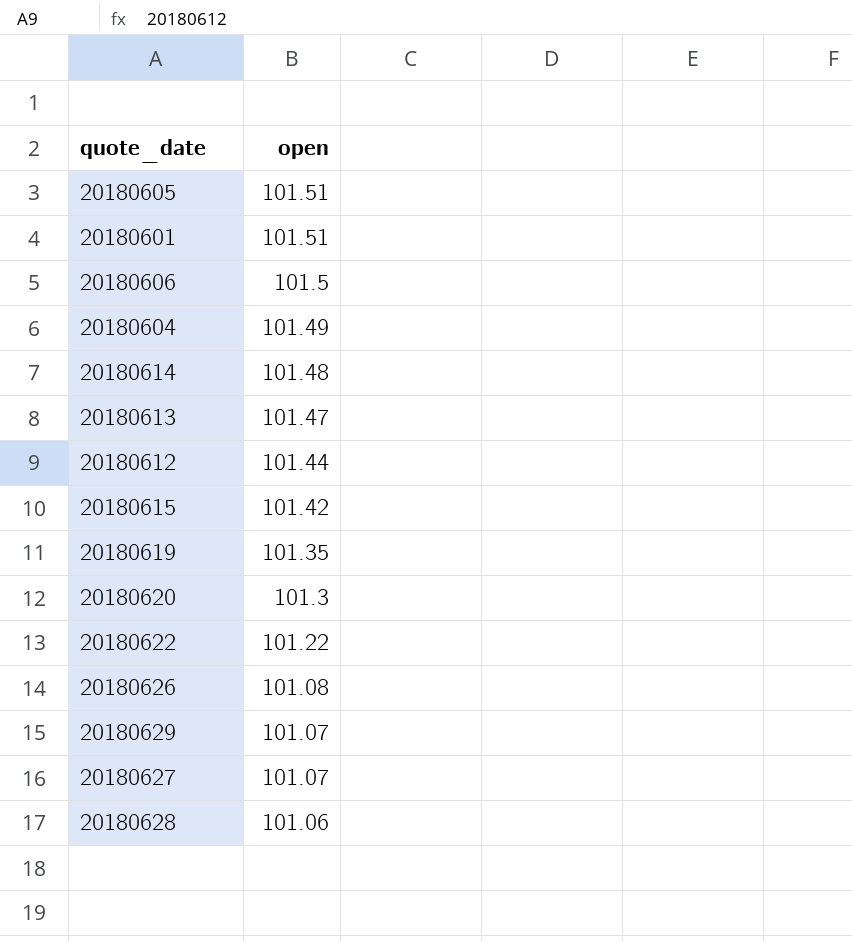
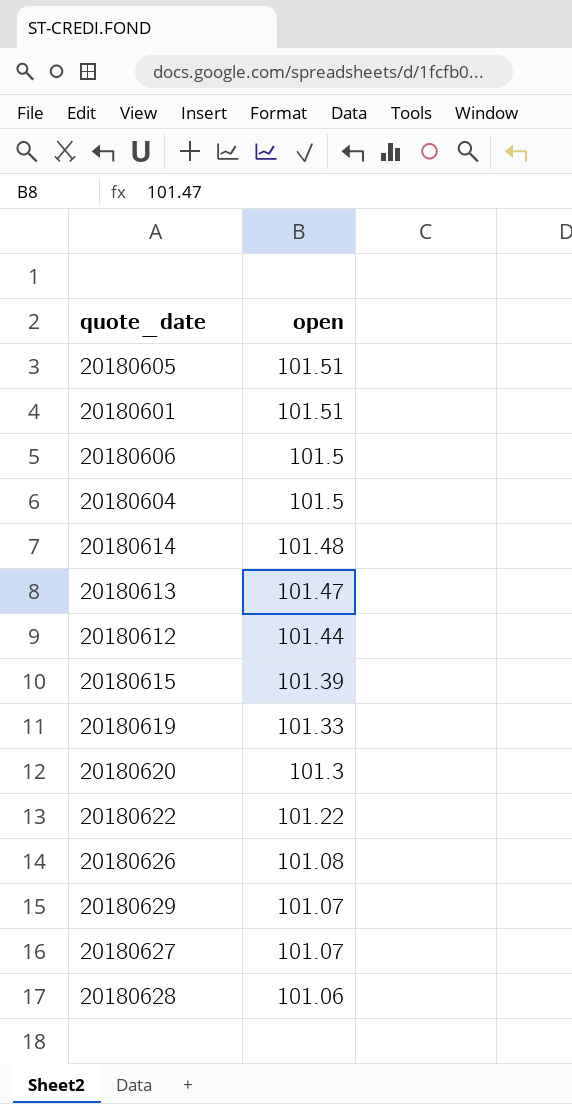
20180604 | open: 101.49 -> 101.5
20180615 | open: 101.42 -> 101.39
20180619 | open: 101.35 -> 101.33

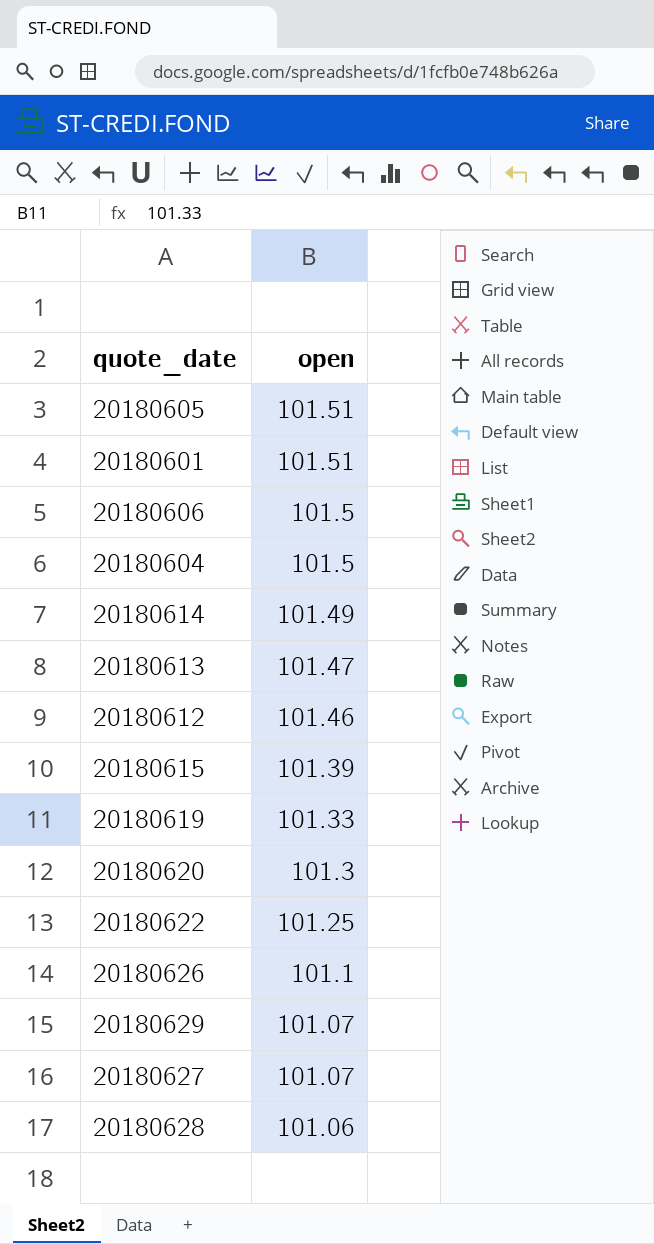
20180614 | open: 101.48 -> 101.49
20180612 | open: 101.44 -> 101.46
20180622 | open: 101.22 -> 101.25
20180626 | open: 101.08 -> 101.1

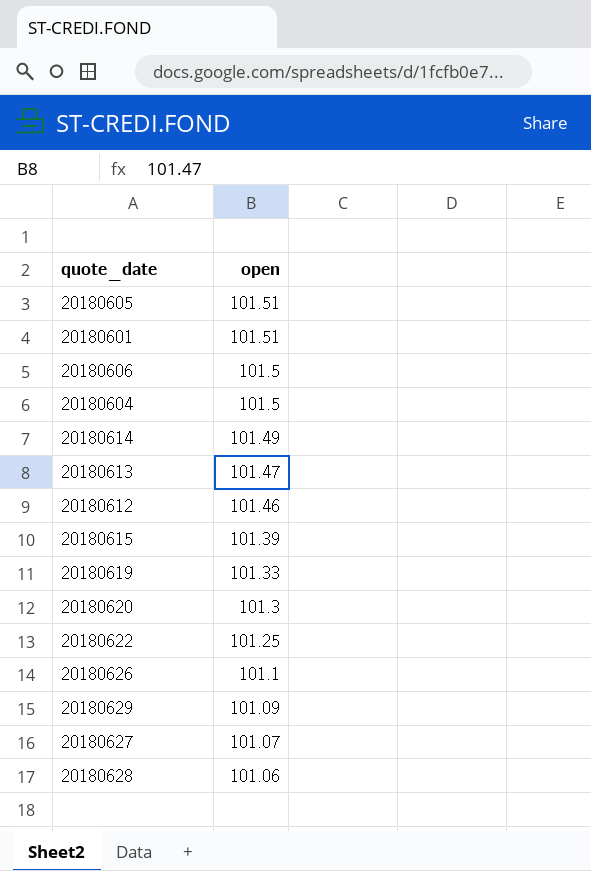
20180629 | open: 101.07 -> 101.09

